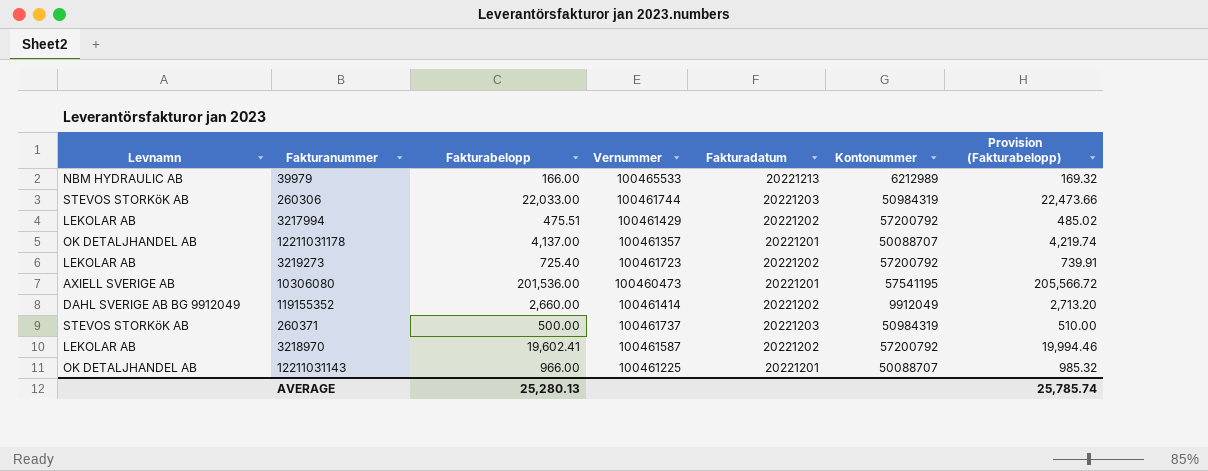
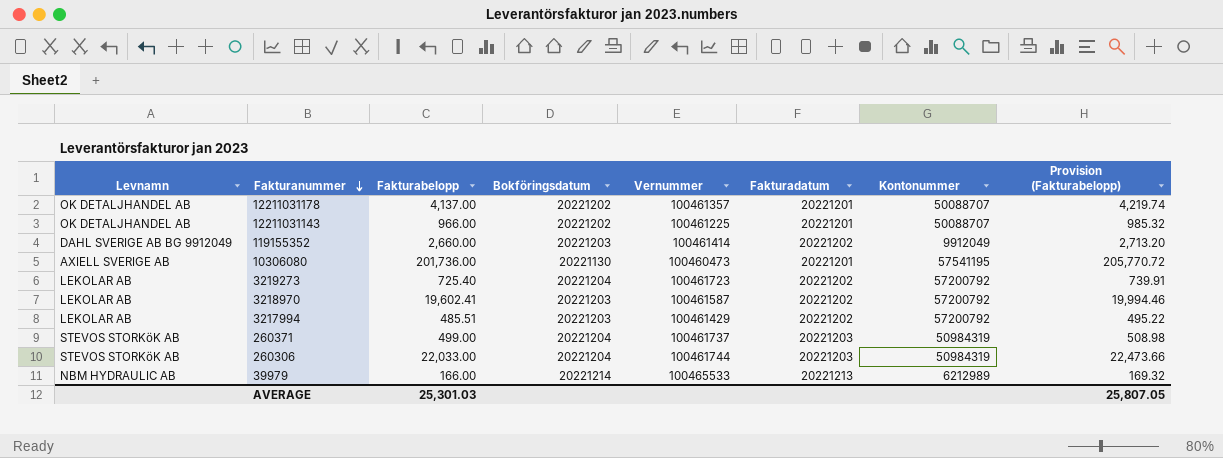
row order: none -> Fakturanummer descending
column Bokföringsdatum | position: none -> 4
10306080 | Fakturabelopp: 201,536.00 -> 201,736.00
10306080 | Provision (Fakturabelopp): 205,566.72 -> 205,770.72
3217994 | Fakturabelopp: 475.51 -> 485.51
3217994 | Provision (Fakturabelopp): 485.02 -> 495.22
260371 | Fakturabelopp: 500.00 -> 499.00
260371 | Provision (Fakturabelopp): 510.00 -> 508.98
AVERAGE | Fakturabelopp: 25,280.13 -> 25,301.03
AVERAGE | Provision (Fakturabelopp): 25,785.74 -> 25,807.05

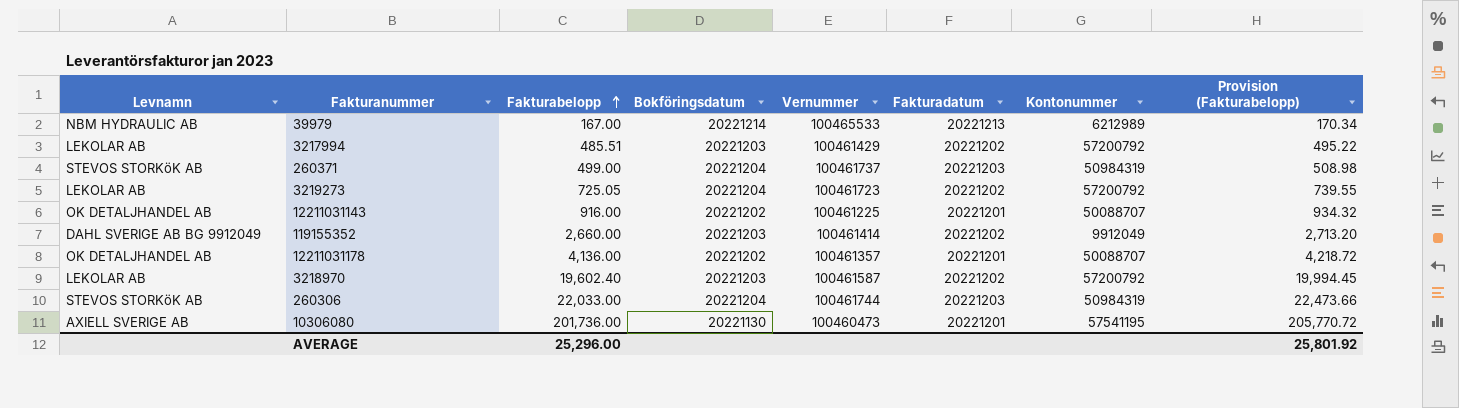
row order: Fakturanummer descending -> Fakturabelopp ascending
39979 | Fakturabelopp: 166.00 -> 167.00
39979 | Provision (Fakturabelopp): 169.32 -> 170.34
3219273 | Fakturabelopp: 725.40 -> 725.05
3219273 | Provision (Fakturabelopp): 739.91 -> 739.55
12211031143 | Fakturabelopp: 966.00 -> 916.00
12211031143 | Provision (Fakturabelopp): 985.32 -> 934.32
12211031178 | Fakturabelopp: 4,137.00 -> 4,136.00
12211031178 | Provision (Fakturabelopp): 4,219.74 -> 4,218.72
3218970 | Fakturabelopp: 19,602.41 -> 19,602.40
3218970 | Provision (Fakturabelopp): 19,994.46 -> 19,994.45
AVERAGE | Fakturabelopp: 25,301.03 -> 25,296.00
AVERAGE | Provision (Fakturabelopp): 25,807.05 -> 25,801.92

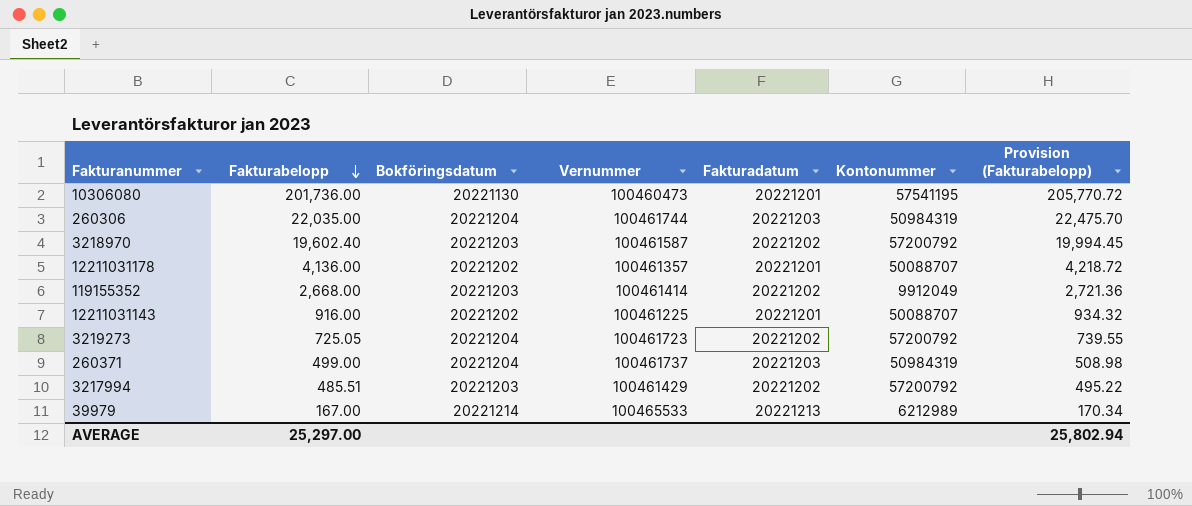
row order: Fakturabelopp ascending -> Fakturabelopp descending
column Levnamn | position: 1 -> none
260306 | Fakturabelopp: 22,033.00 -> 22,035.00
260306 | Provision (Fakturabelopp): 22,473.66 -> 22,475.70
119155352 | Fakturabelopp: 2,660.00 -> 2,668.00
119155352 | Provision (Fakturabelopp): 2,713.20 -> 2,721.36
AVERAGE | Fakturabelopp: 25,296.00 -> 25,297.00
AVERAGE | Provision (Fakturabelopp): 25,801.92 -> 25,802.94

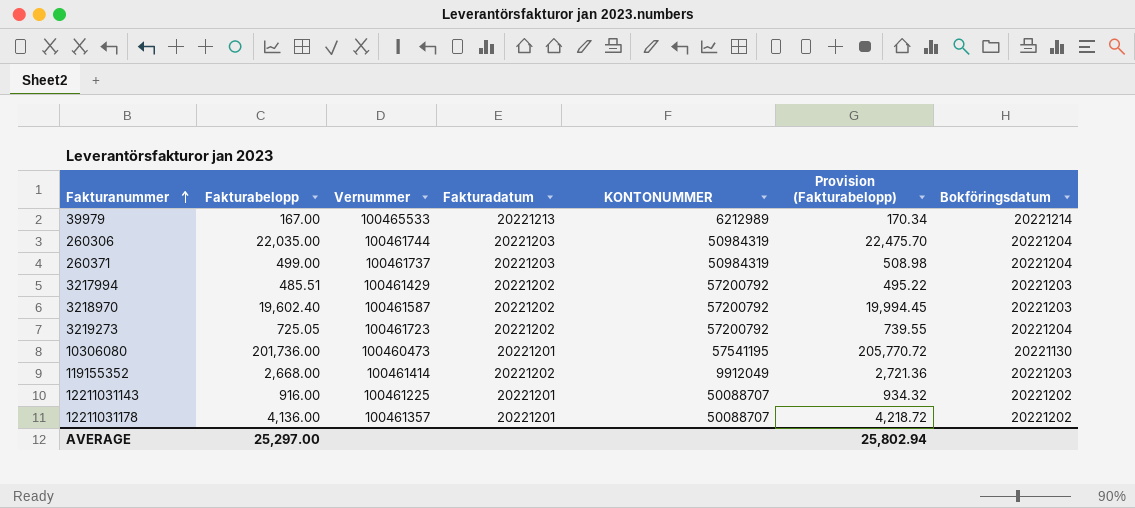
row order: Fakturabelopp descending -> Fakturanummer ascending
column name: Kontonummer -> KONTONUMMER
column Bokföringsdatum | position: 3 -> 7

